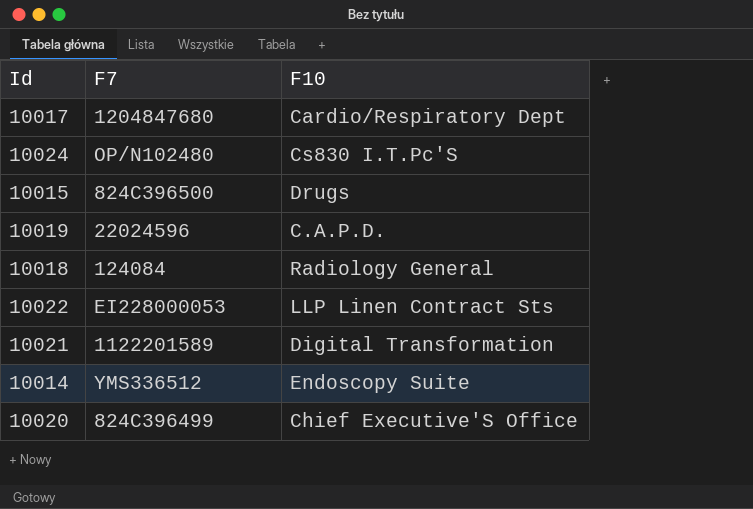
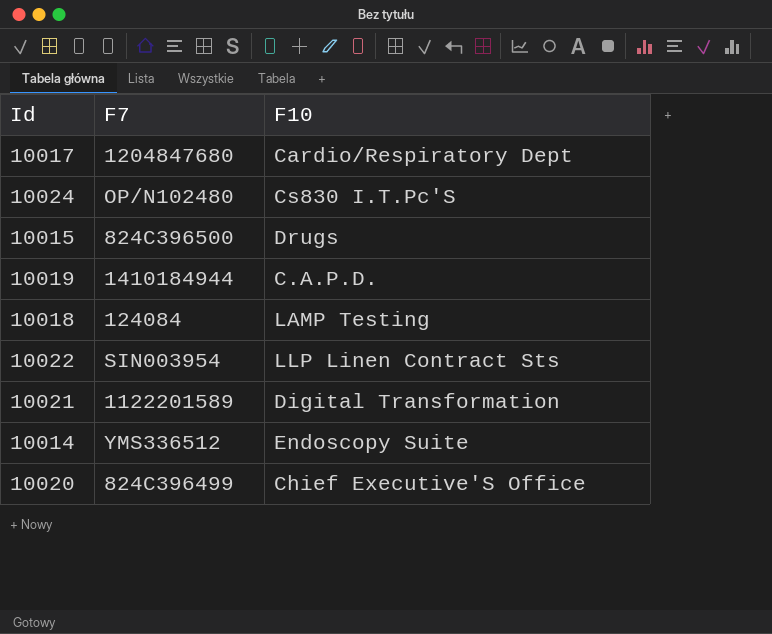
10019 | F7: 22024596 -> 1410184944
10018 | F10: Radiology General -> LAMP Testing
10022 | F7: EI228000053 -> SIN003954

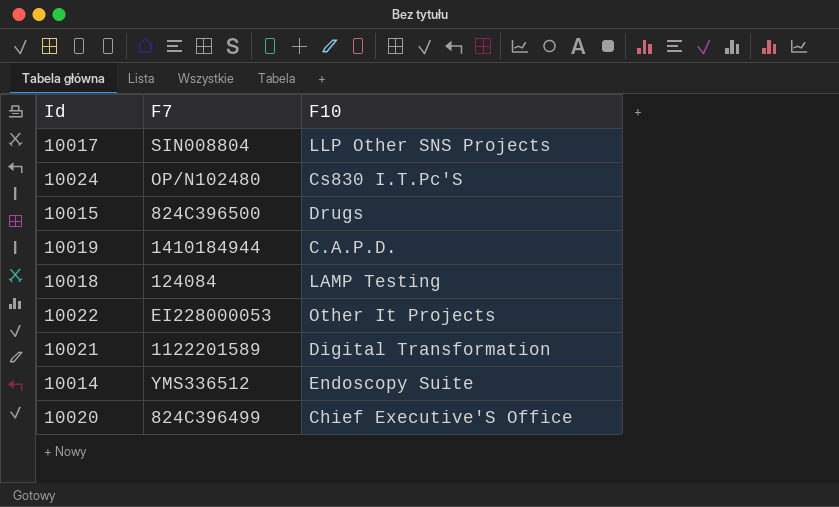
10017 | F7: 1204847680 -> SIN008804
10017 | F10: Cardio/Respiratory Dept -> LLP Other SNS Projects
10022 | F7: SIN003954 -> EI228000053
10022 | F10: LLP Linen Contract Sts -> Other It Projects

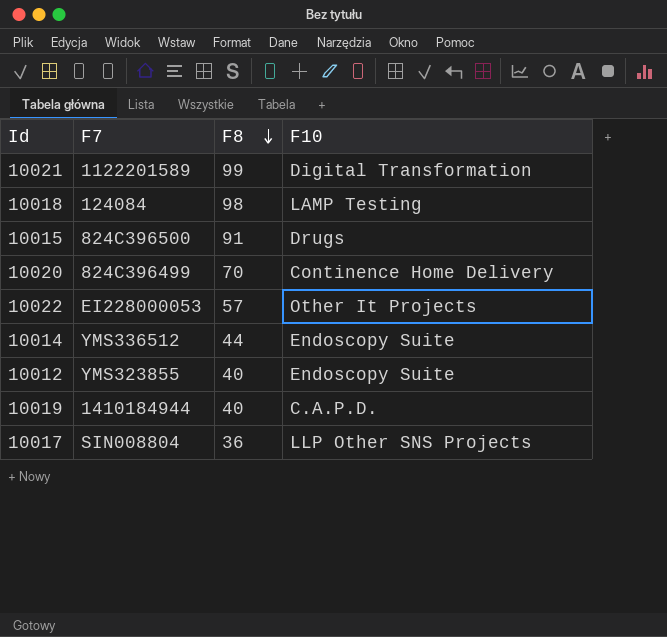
row order: none -> F8 descending
column F8 | position: none -> 3
row 10024: OP/N102480 | Cs830 I.T.Pc'S -> none
10020 | F10: Chief Executive'S Office -> Continence Home Delivery
row 10012: none -> YMS323855 | 40 | Endoscopy Suite

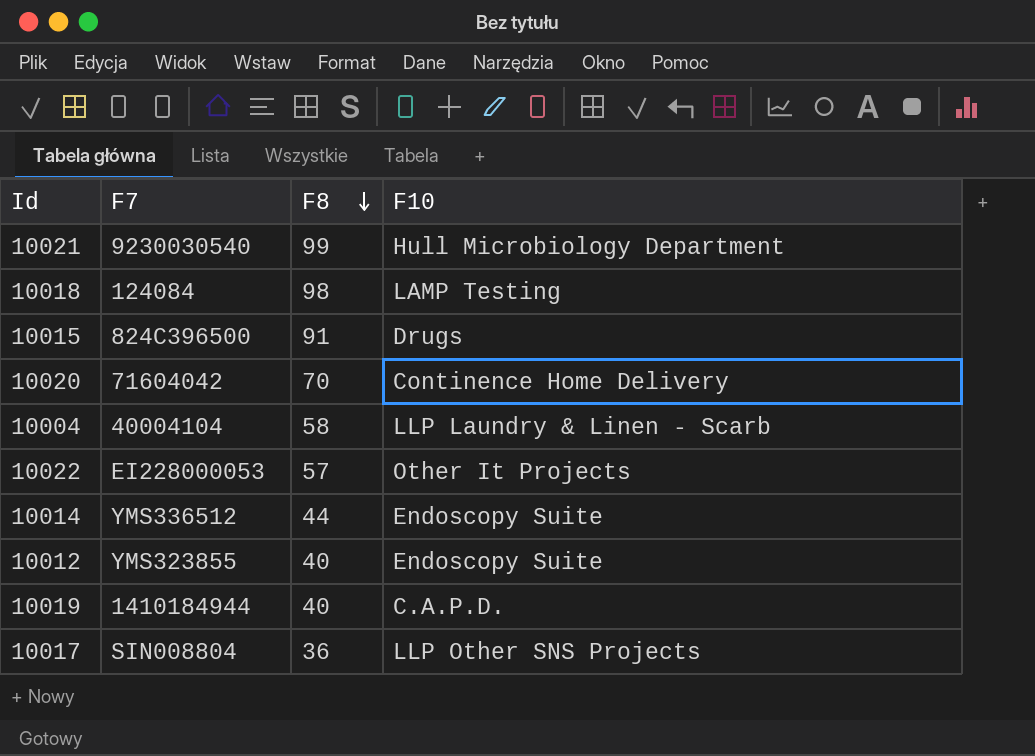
10021 | F7: 1122201589 -> 9230030540
10021 | F10: Digital Transformation -> Hull Microbiology Department
10020 | F7: 824C396499 -> 71604042
row 10004: none -> 40004104 | 58 | LLP Laundry & Linen - Scarb

